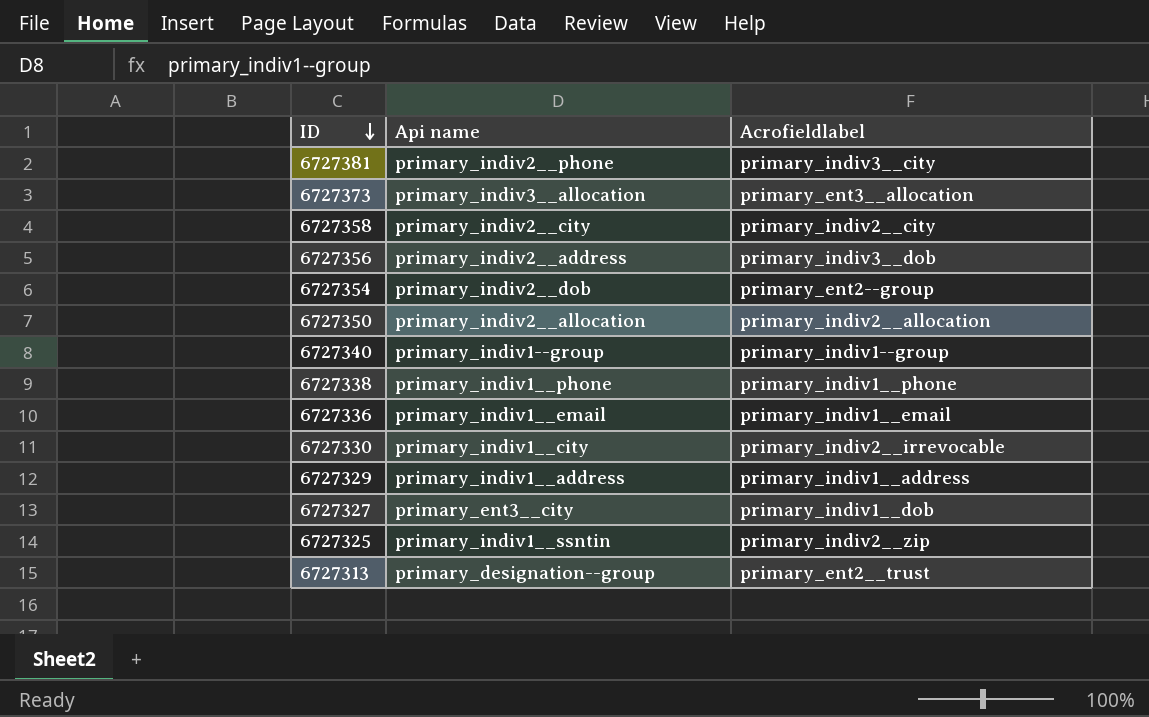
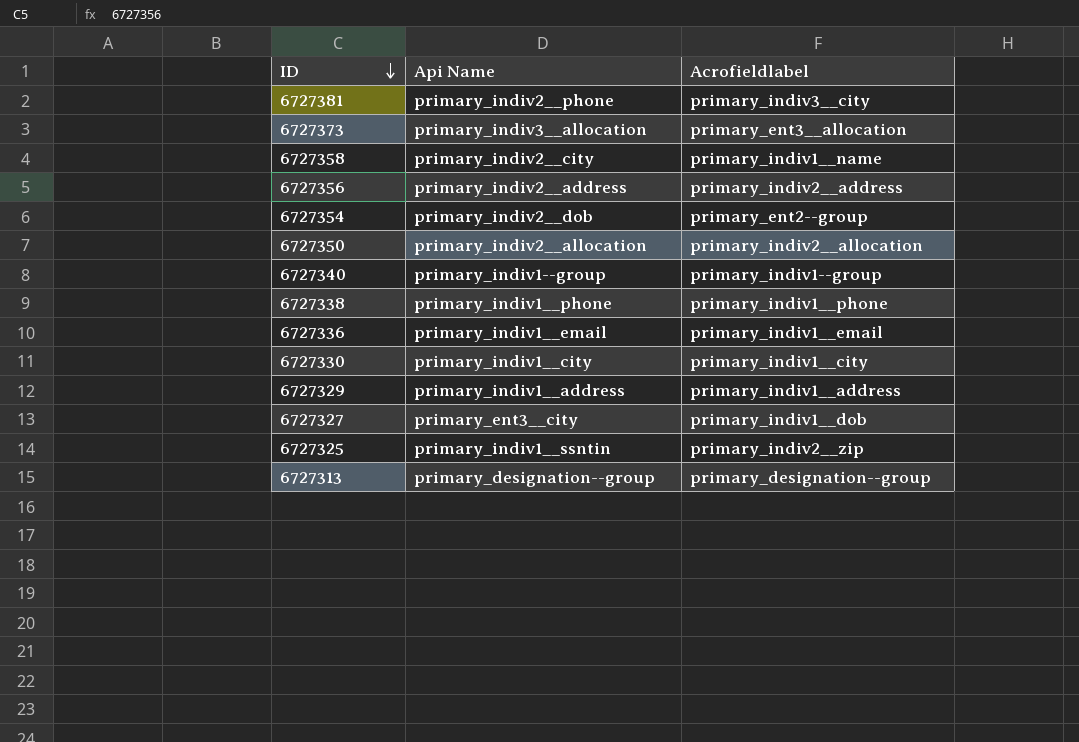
column name: Api name -> Api Name
6727358 | Acrofieldlabel: primary_indiv2__city -> primary_indiv1__name
6727356 | Acrofieldlabel: primary_indiv3__dob -> primary_indiv2__address
6727330 | Acrofieldlabel: primary_indiv2__irrevocable -> primary_indiv1__city
6727313 | Acrofieldlabel: primary_ent2__trust -> primary_designation--group

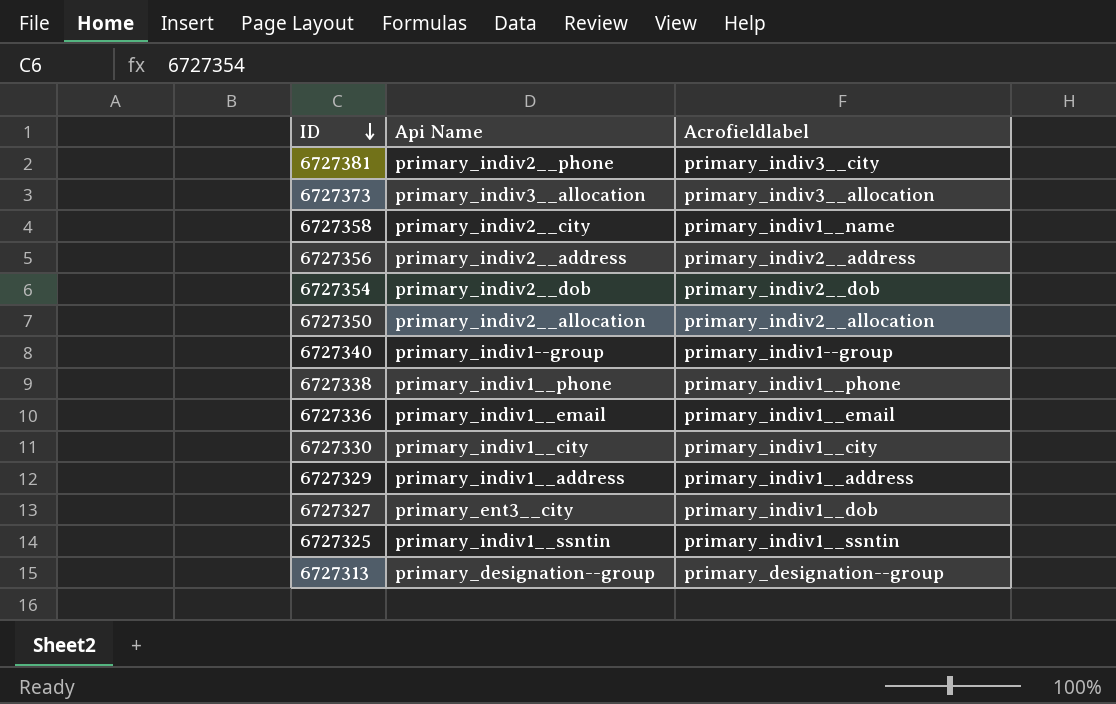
6727373 | Acrofieldlabel: primary_ent3__allocation -> primary_indiv3__allocation
6727354 | Acrofieldlabel: primary_ent2--group -> primary_indiv2__dob
6727325 | Acrofieldlabel: primary_indiv2__zip -> primary_indiv1__ssntin

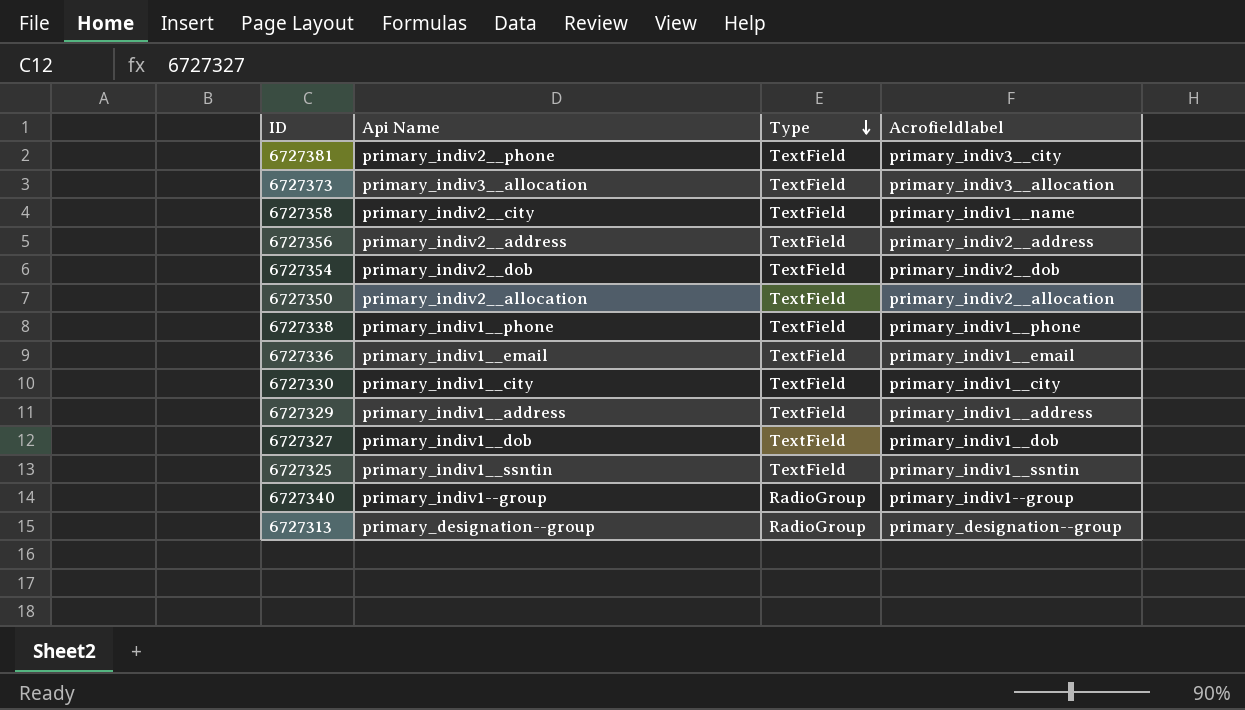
row order: ID descending -> Type descending
column Type | position: none -> 3
6727327 | Api Name: primary_ent3__city -> primary_indiv1__dob

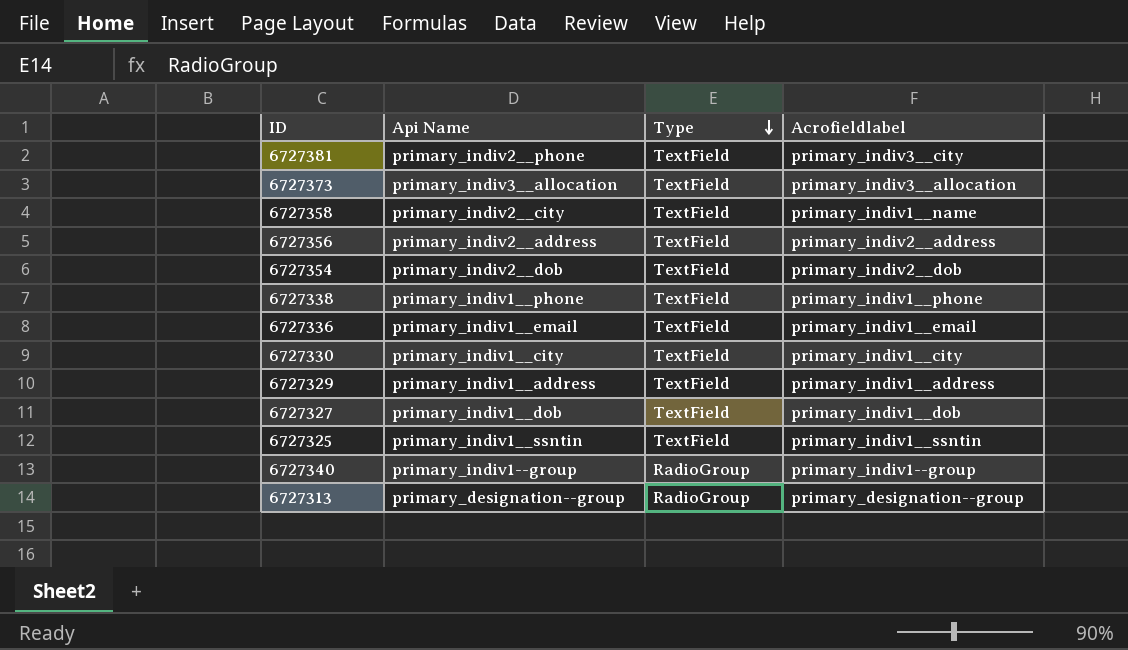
row 6727350: primary_indiv2__allocation | TextField | primary_indiv2__allocation -> none

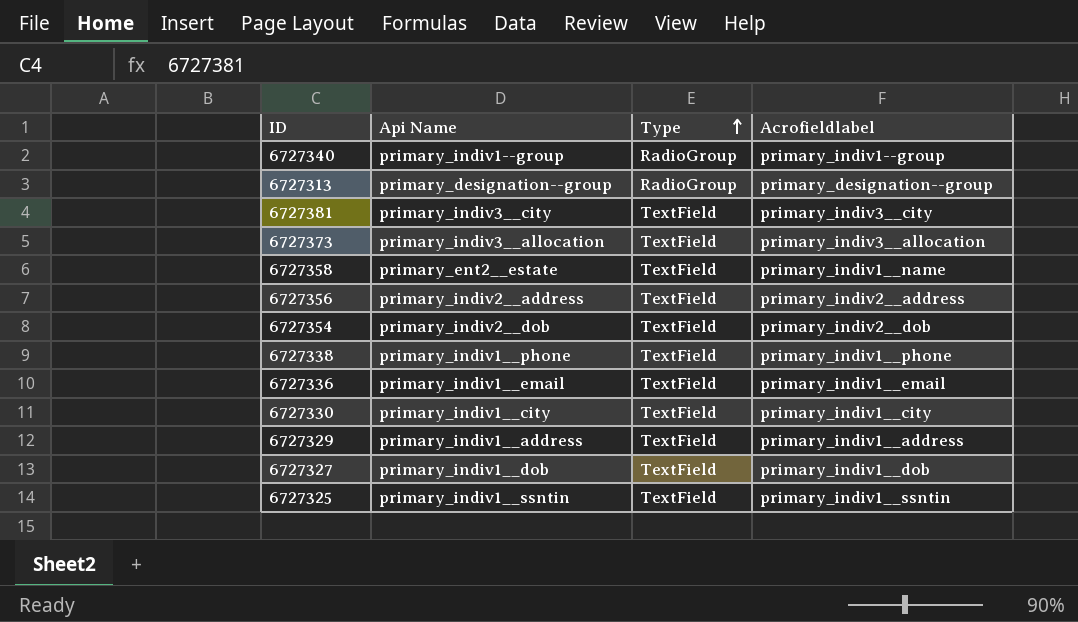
row order: Type descending -> Type ascending
6727381 | Api Name: primary_indiv2__phone -> primary_indiv3__city
6727358 | Api Name: primary_indiv2__city -> primary_ent2__estate

